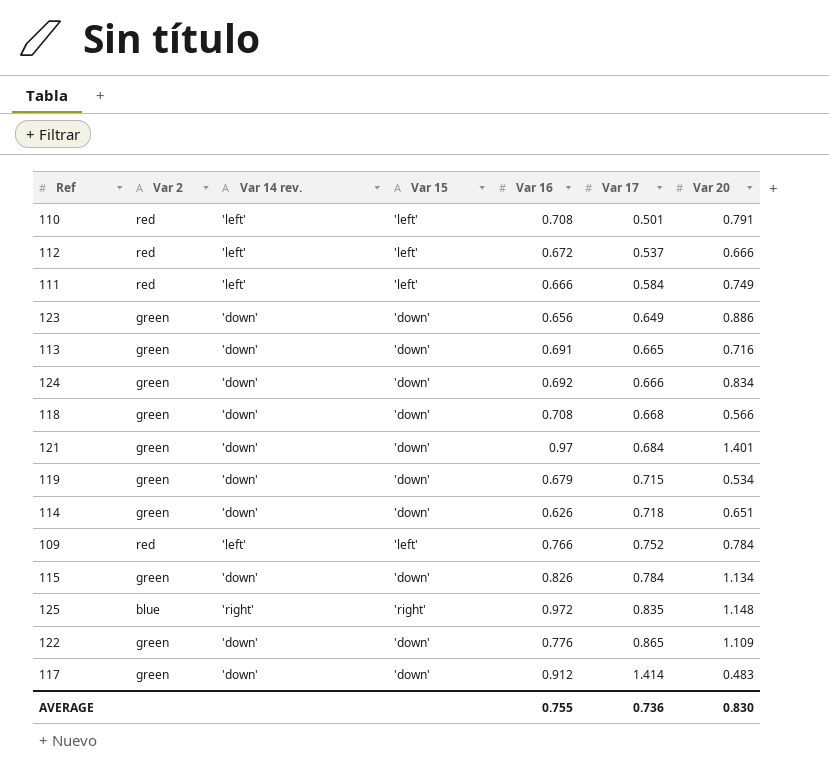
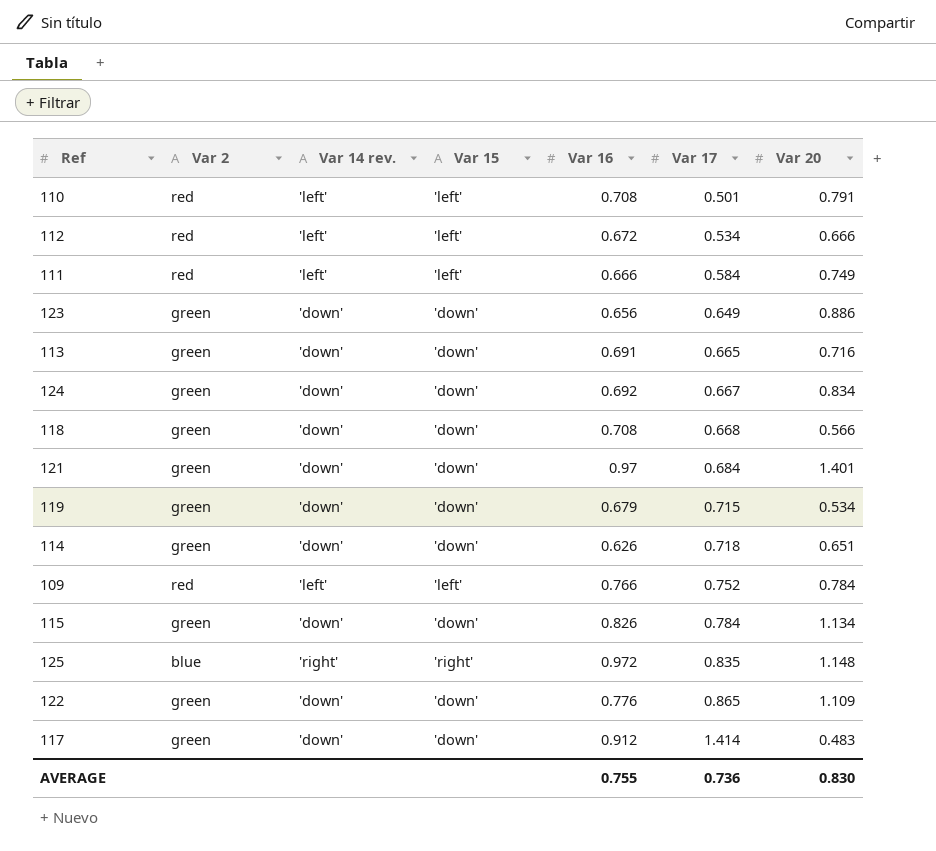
112 | Var 17: 0.537 -> 0.534
124 | Var 17: 0.666 -> 0.667

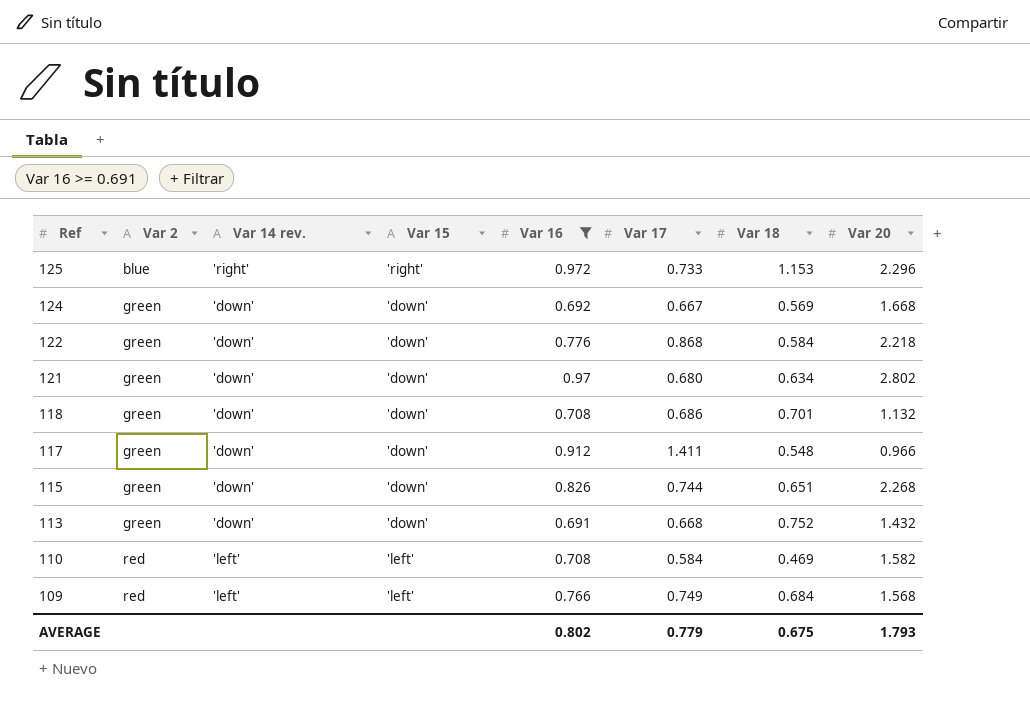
filter: none -> Var 16 >= 0.691
row order: Var 17 ascending -> Ref descending
column Var 18 | position: none -> 7
125 | Var 17: 0.835 -> 0.733
125 | Var 20: 1.148 -> 2.296
124 | Var 20: 0.834 -> 1.668
122 | Var 17: 0.865 -> 0.868
122 | Var 20: 1.109 -> 2.218
121 | Var 17: 0.684 -> 0.680
121 | Var 20: 1.401 -> 2.802
118 | Var 17: 0.668 -> 0.686
118 | Var 20: 0.566 -> 1.132
117 | Var 17: 1.414 -> 1.411
117 | Var 20: 0.483 -> 0.966
115 | Var 17: 0.784 -> 0.744
115 | Var 20: 1.134 -> 2.268
113 | Var 17: 0.665 -> 0.668
113 | Var 20: 0.716 -> 1.432
110 | Var 17: 0.501 -> 0.584
110 | Var 20: 0.791 -> 1.582
109 | Var 17: 0.752 -> 0.749
109 | Var 20: 0.784 -> 1.568
AVERAGE | Var 16: 0.755 -> 0.802
AVERAGE | Var 17: 0.736 -> 0.779
AVERAGE | Var 20: 0.830 -> 1.793

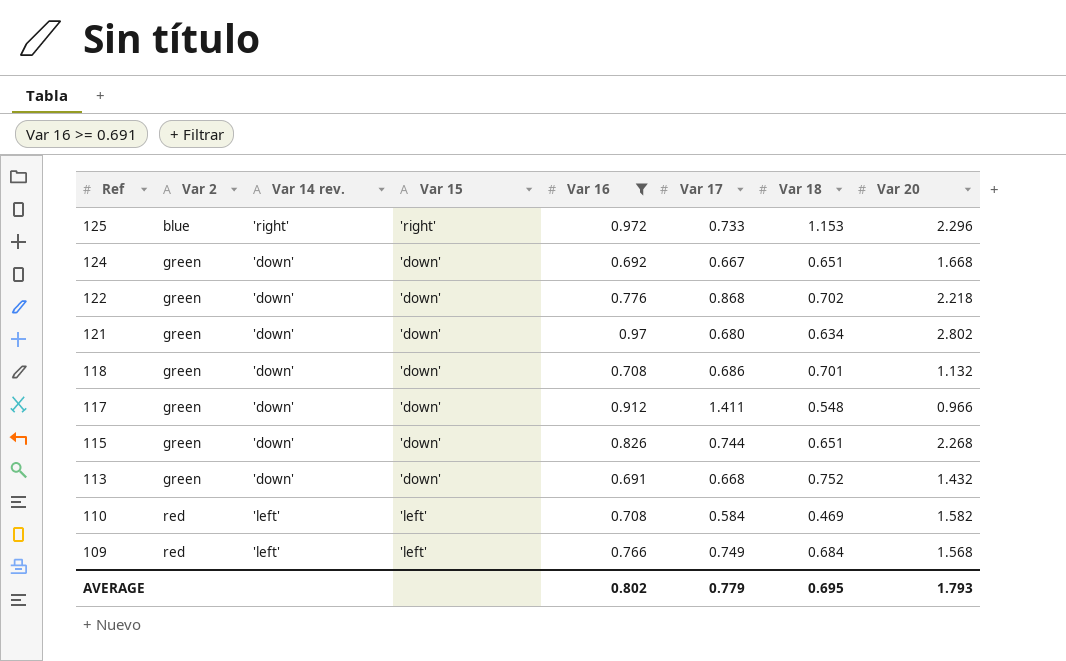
124 | Var 18: 0.569 -> 0.651
122 | Var 18: 0.584 -> 0.702
AVERAGE | Var 18: 0.675 -> 0.695

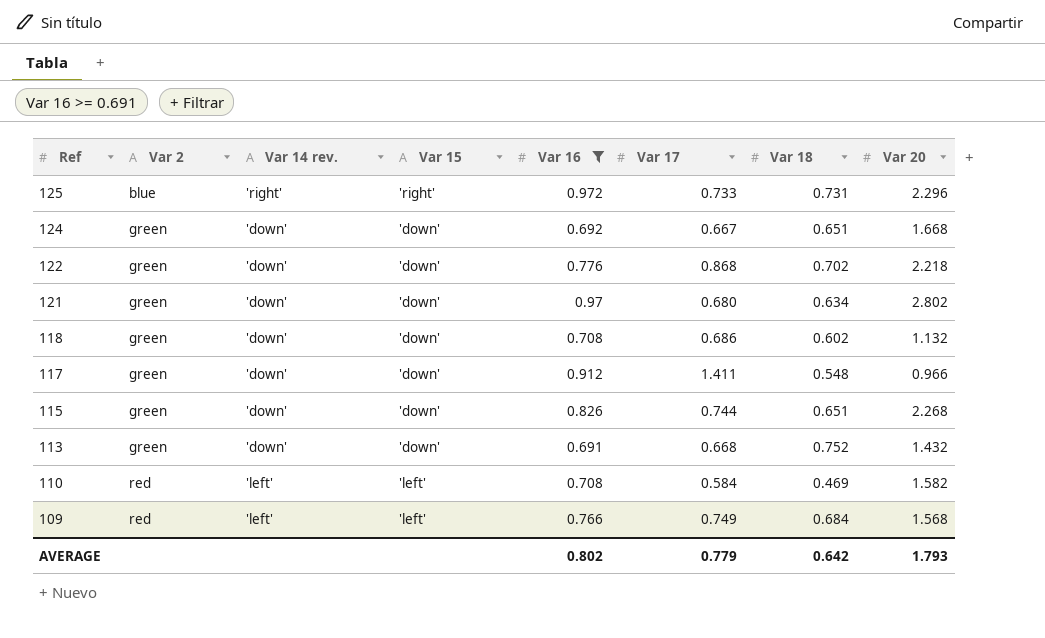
125 | Var 18: 1.153 -> 0.731
118 | Var 18: 0.701 -> 0.602
AVERAGE | Var 18: 0.695 -> 0.642

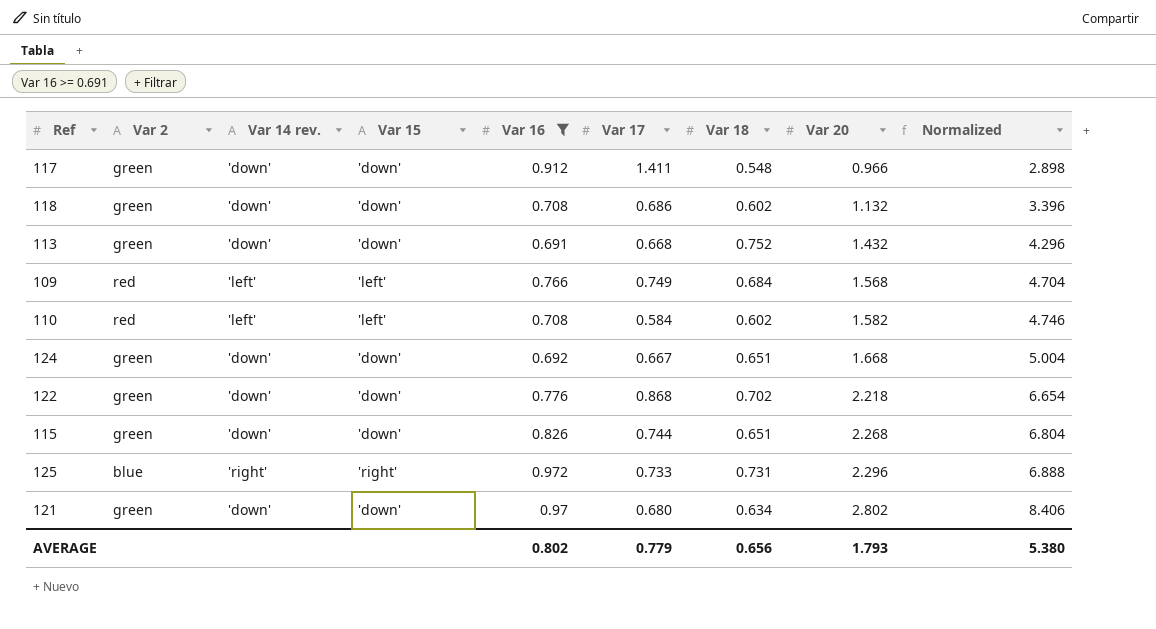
row order: Ref descending -> Var 20 ascending
column Normalized | formula: none -> [Var 20] * 3
110 | Var 18: 0.469 -> 0.602
AVERAGE | Var 18: 0.642 -> 0.656

